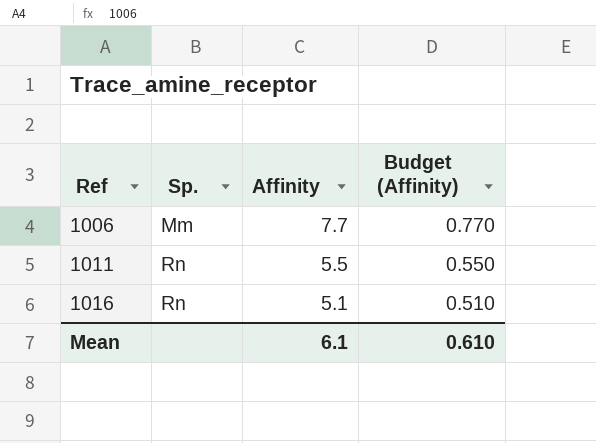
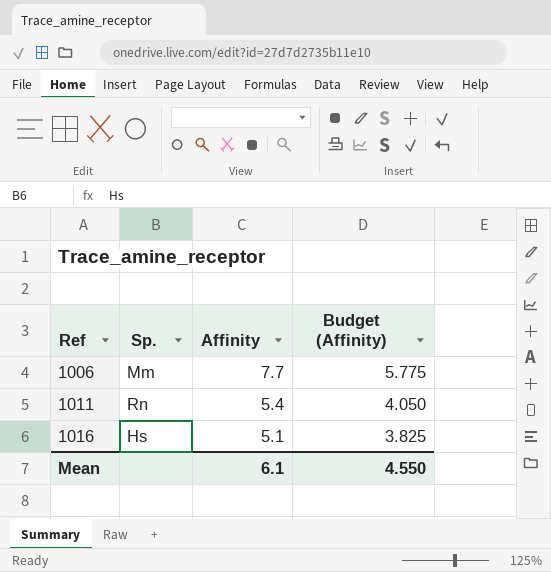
column Budget (Affinity) | formula: [Affinity] * 0.1 -> [Affinity] * 0.75
1011 | Affinity: 5.5 -> 5.4
1016 | Sp.: Rn -> Hs
Mean | Budget (Affinity): 0.610 -> 4.550

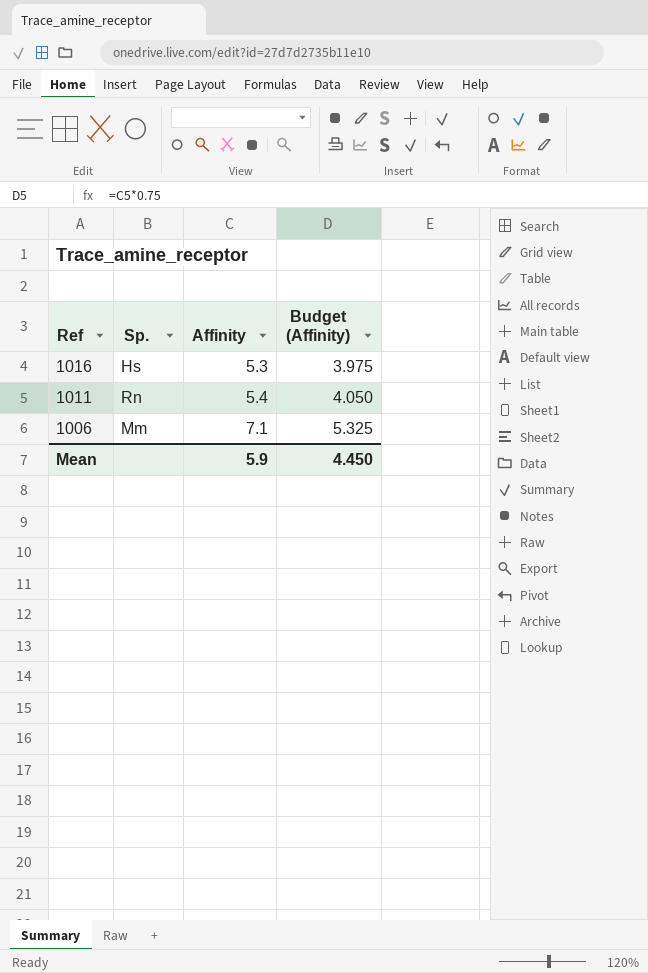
row order: Ref ascending -> Ref descending
1016 | Affinity: 5.1 -> 5.3
1016 | Budget (Affinity): 3.825 -> 3.975
1006 | Affinity: 7.7 -> 7.1
1006 | Budget (Affinity): 5.775 -> 5.325
Mean | Affinity: 6.1 -> 5.9
Mean | Budget (Affinity): 4.550 -> 4.450

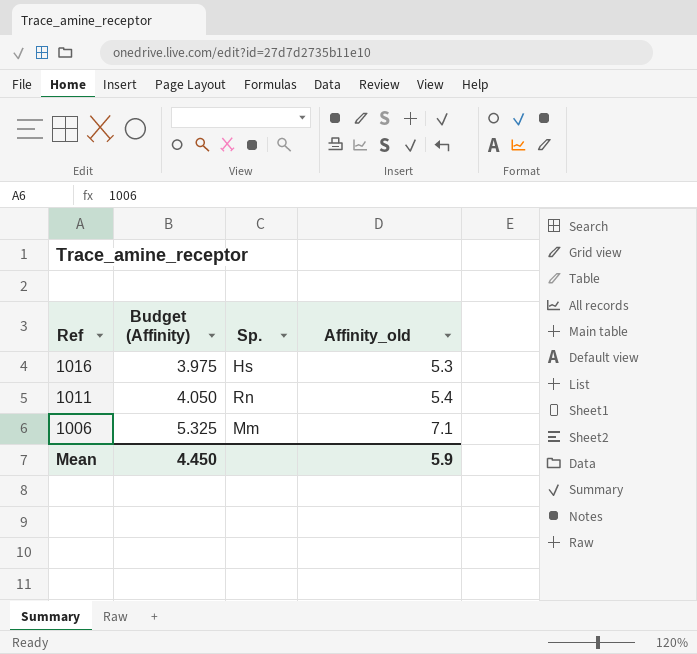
column Budget (Affinity) | position: 4 -> 2
column name: Affinity -> Affinity_old

